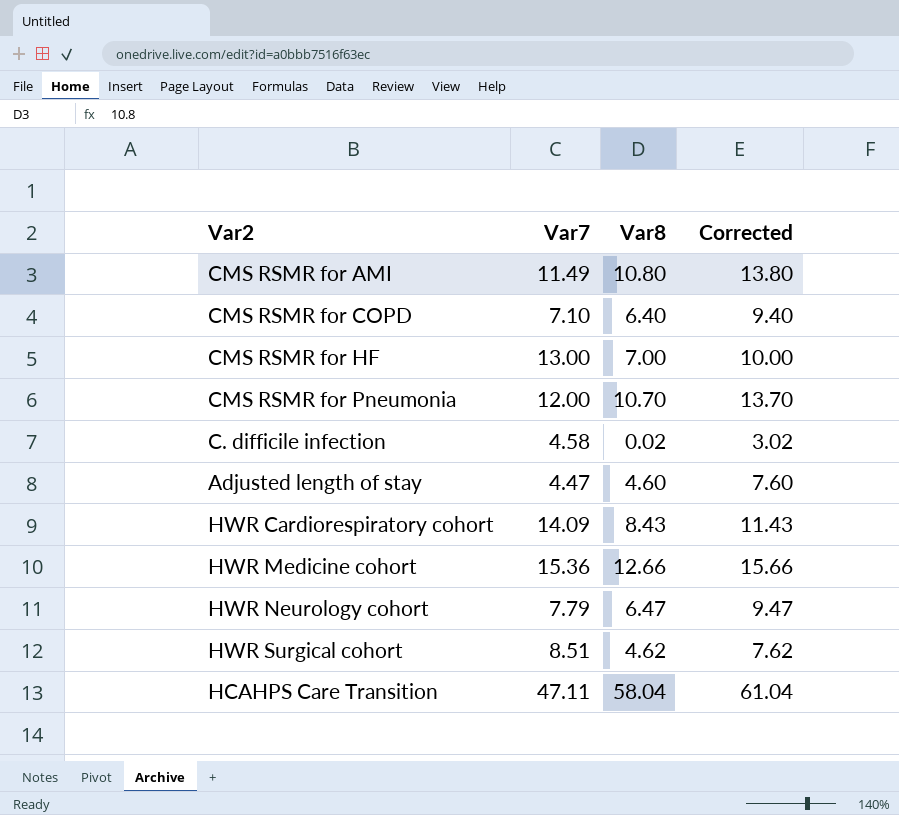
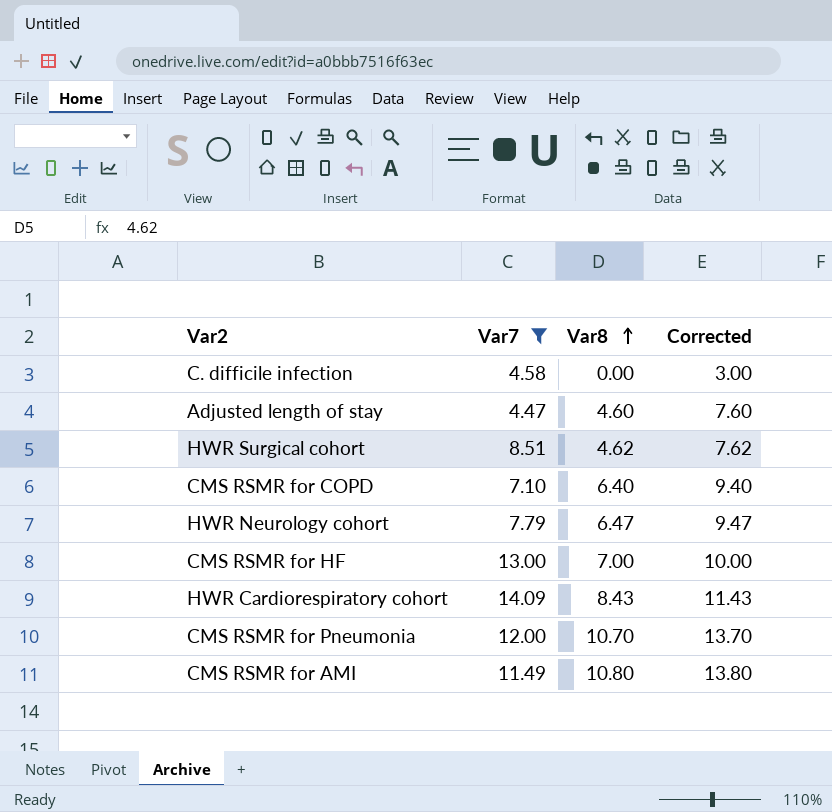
filter: none -> Var7 <= 14.09
row order: none -> Var8 ascending
C. difficile infection | Var8: 0.02 -> 0.00
C. difficile infection | Corrected: 3.02 -> 3.00

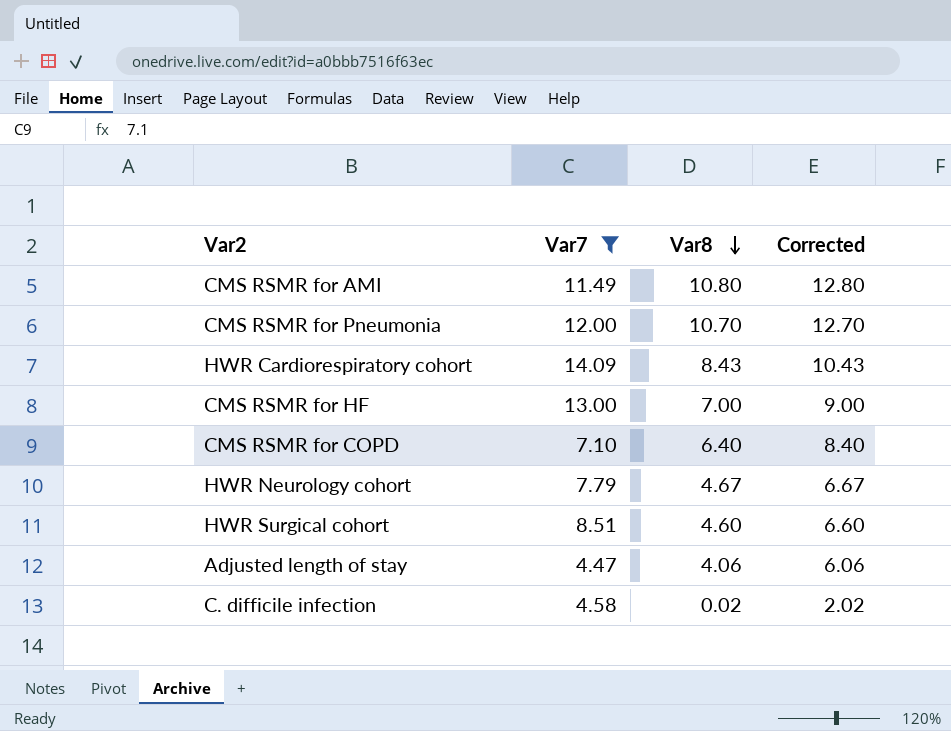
row order: Var8 ascending -> Var8 descending
column Corrected | formula: [Var8] + 3 -> [Var8] + 2
HWR Neurology cohort | Var8: 6.47 -> 4.67
HWR Surgical cohort | Var8: 4.62 -> 4.60
Adjusted length of stay | Var8: 4.60 -> 4.06
C. difficile infection | Var8: 0.00 -> 0.02

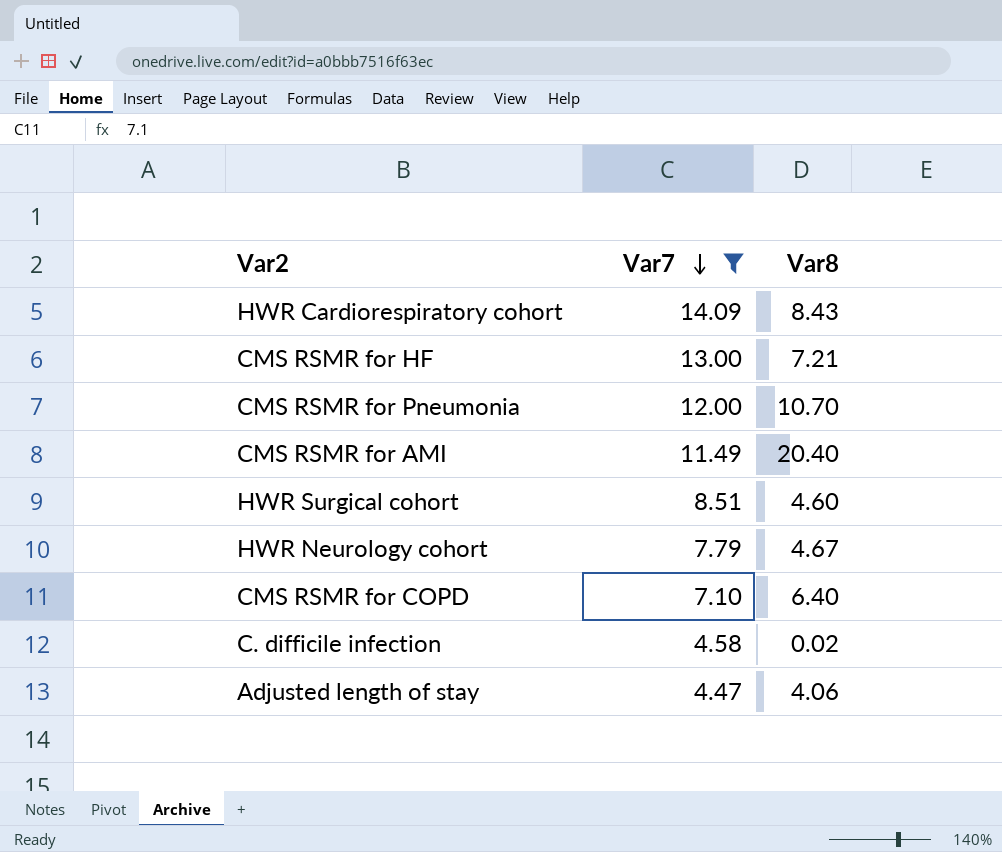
row order: Var8 descending -> Var7 descending
column Corrected | formula: [Var8] + 2 -> none
CMS RSMR for HF | Var8: 7.00 -> 7.21
CMS RSMR for AMI | Var8: 10.80 -> 20.40

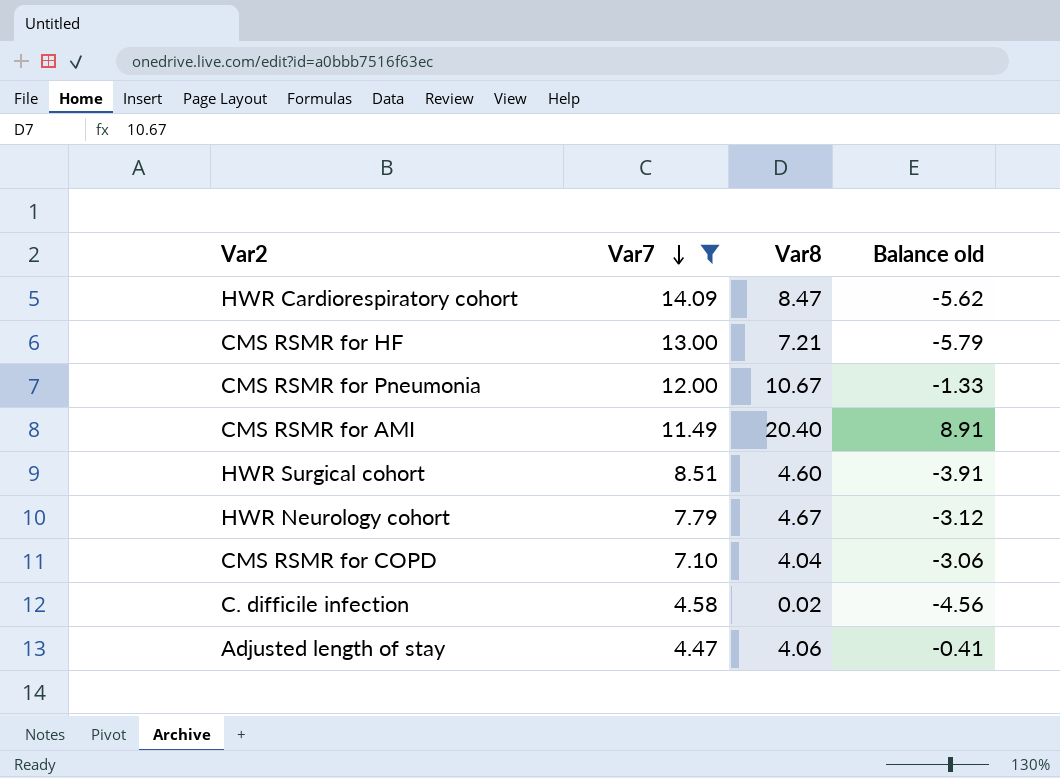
column Balance old | formula: none -> [Var8] - [Var7]
HWR Cardiorespiratory cohort | Var8: 8.43 -> 8.47
CMS RSMR for Pneumonia | Var8: 10.70 -> 10.67
CMS RSMR for COPD | Var8: 6.40 -> 4.04

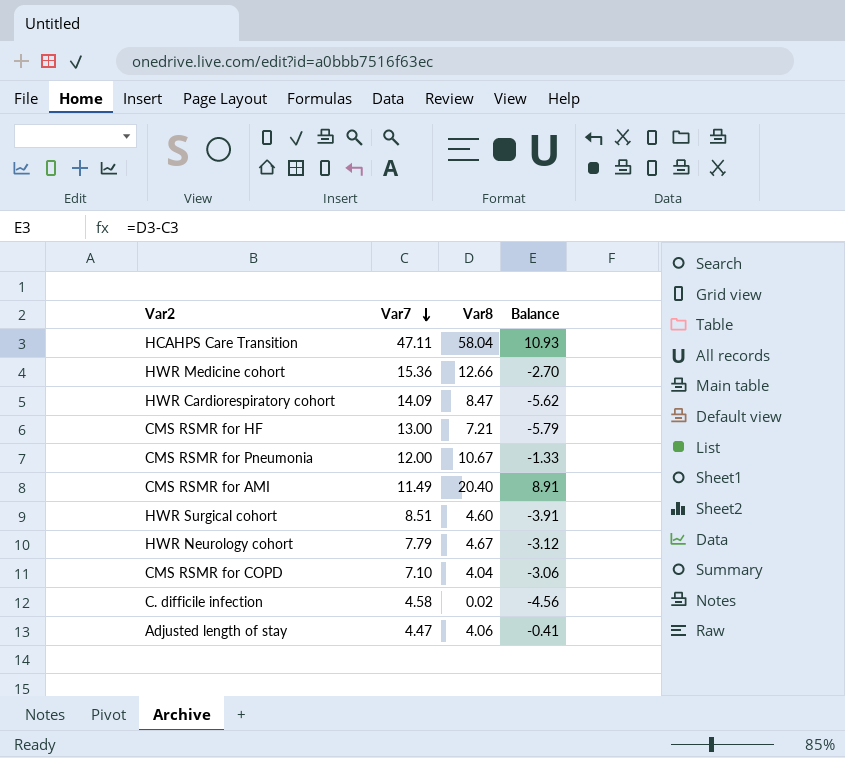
filter: Var7 <= 14.09 -> none
column name: Balance old -> Balance

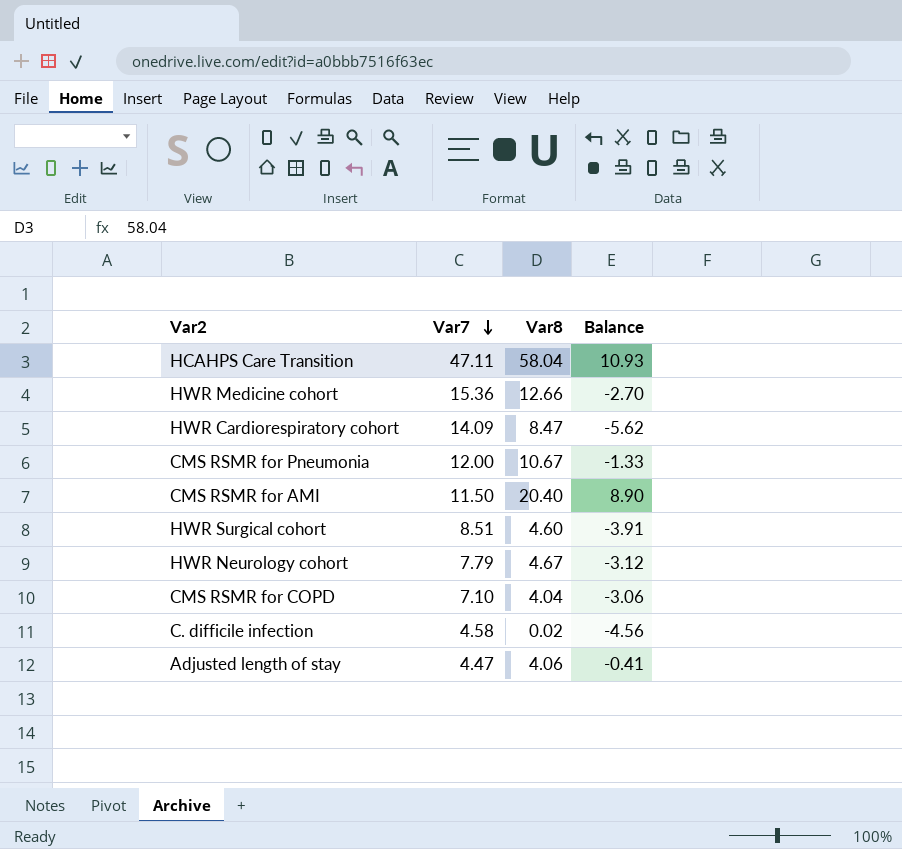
row CMS RSMR for HF: 13.00 | 7.21 | -5.79 -> none
CMS RSMR for AMI | Var7: 11.49 -> 11.50
CMS RSMR for AMI | Balance: 8.91 -> 8.90

